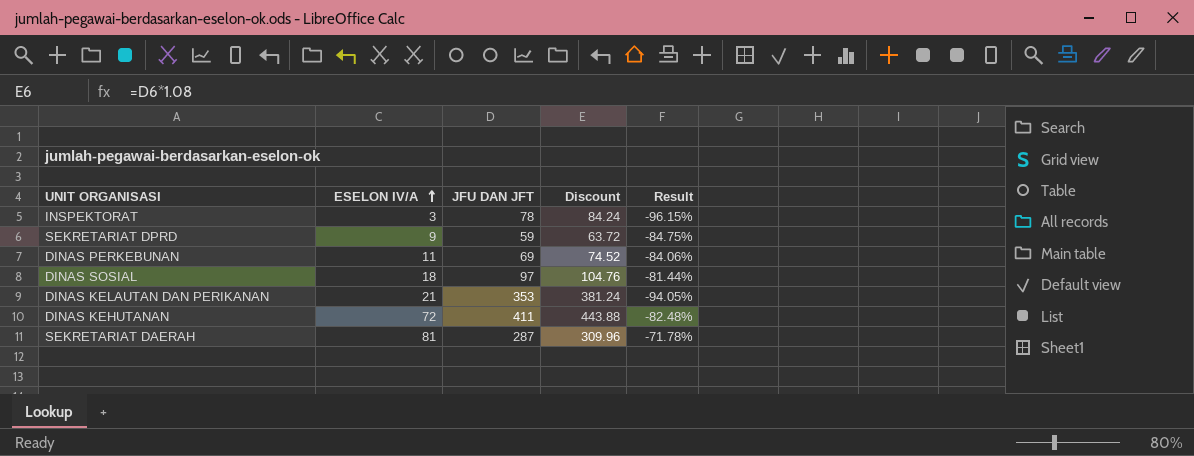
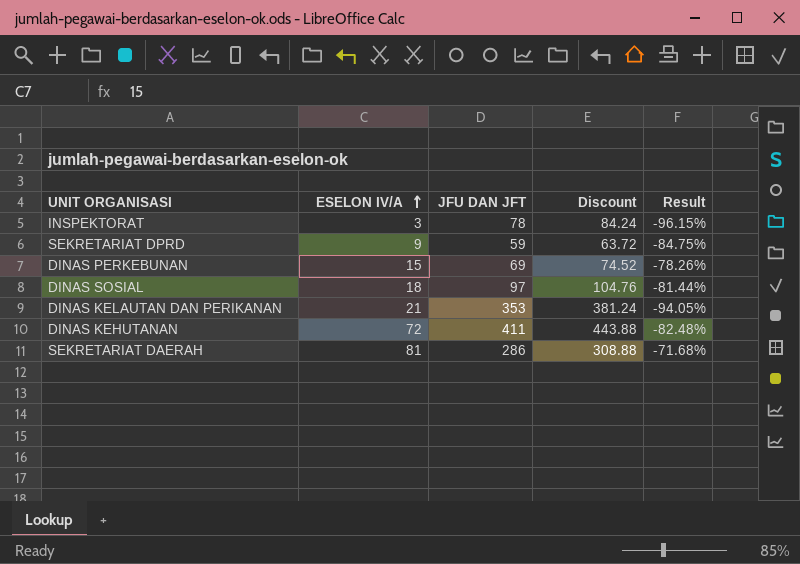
DINAS PERKEBUNAN | ESELON IV/A: 11 -> 15
DINAS PERKEBUNAN | Result: -84.06% -> -78.26%
SEKRETARIAT DAERAH | JFU DAN JFT: 287 -> 286
SEKRETARIAT DAERAH | Discount: 309.96 -> 308.88
SEKRETARIAT DAERAH | Result: -71.78% -> -71.68%

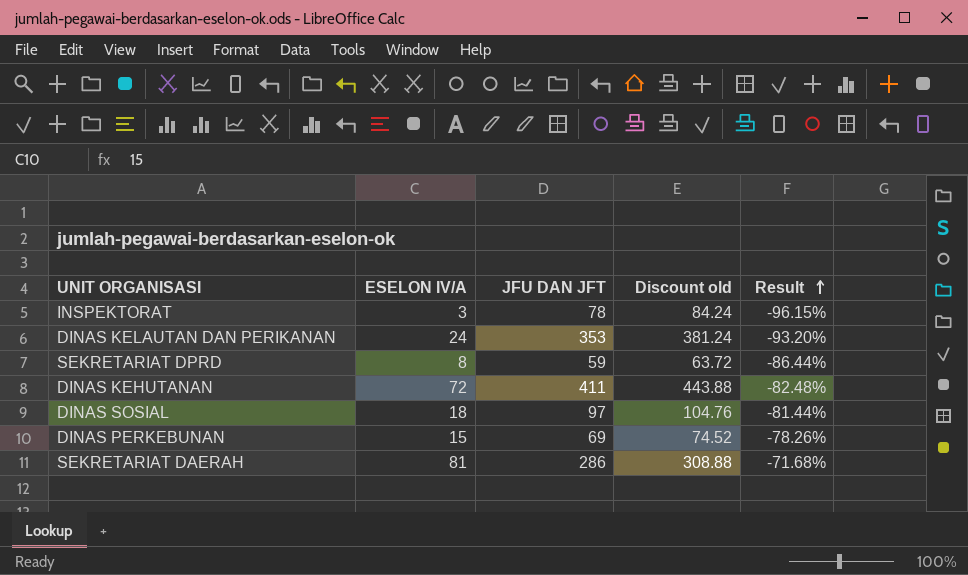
row order: ESELON IV/A ascending -> Result ascending
column name: Discount -> Discount old
DINAS KELAUTAN DAN PERIKANAN | ESELON IV/A: 21 -> 24
DINAS KELAUTAN DAN PERIKANAN | Result: -94.05% -> -93.20%
SEKRETARIAT DPRD | ESELON IV/A: 9 -> 8
SEKRETARIAT DPRD | Result: -84.75% -> -86.44%

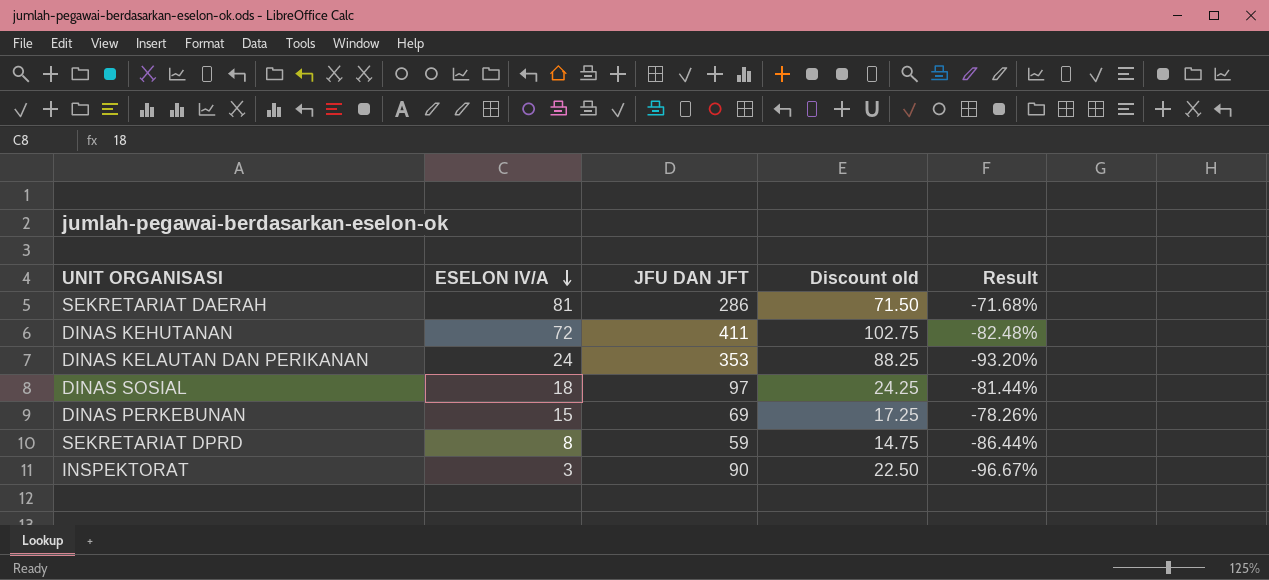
row order: Result ascending -> ESELON IV/A descending
column Discount old | formula: [JFU DAN JFT] * 1.08 -> [JFU DAN JFT] * 0.25
INSPEKTORAT | JFU DAN JFT: 78 -> 90
INSPEKTORAT | Result: -96.15% -> -96.67%

